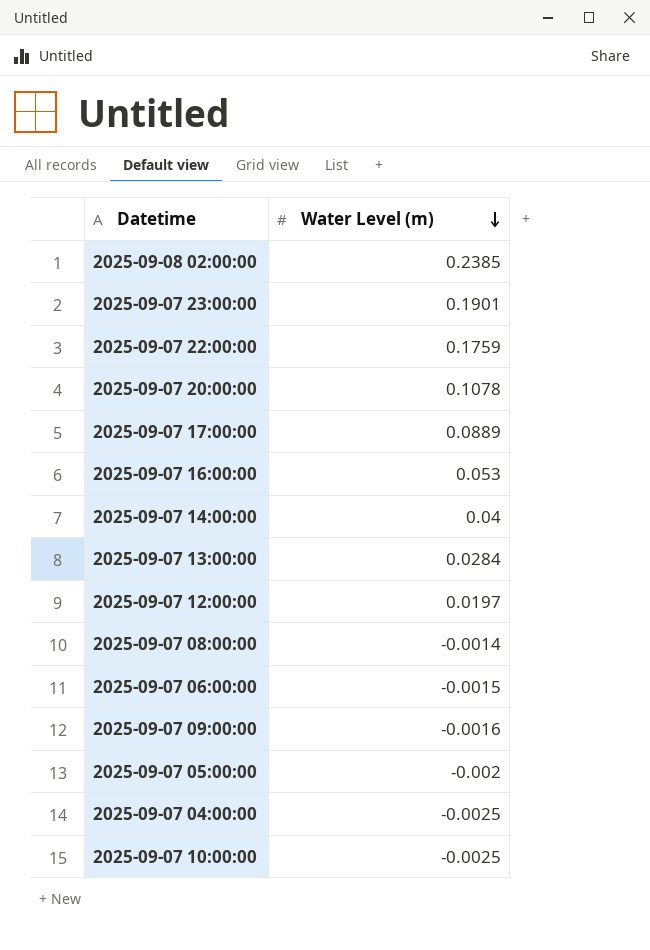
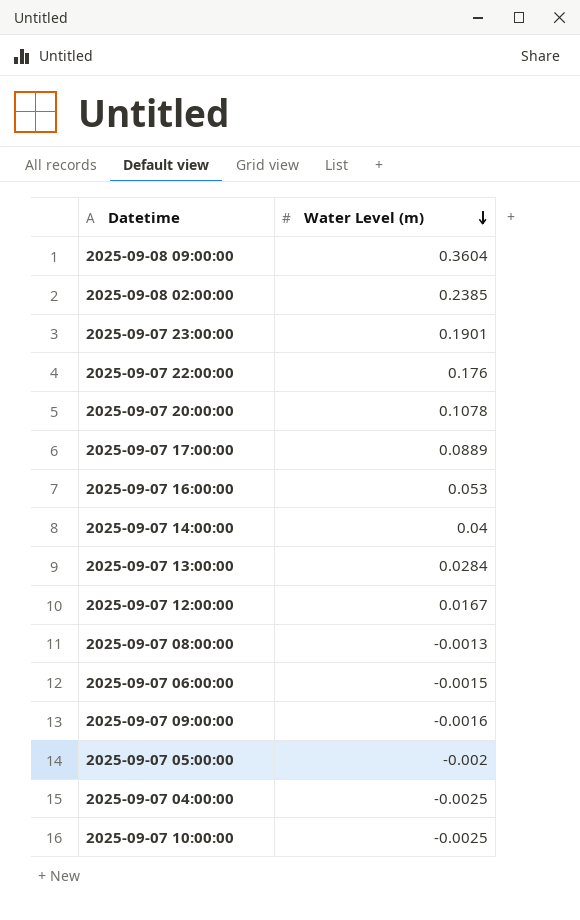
row 2025-09-08 09:00:00: none -> 0.3604
2025-09-07 22:00:00 | Water Level (m): 0.1759 -> 0.176
2025-09-07 12:00:00 | Water Level (m): 0.0197 -> 0.0167
2025-09-07 08:00:00 | Water Level (m): -0.0014 -> -0.0013

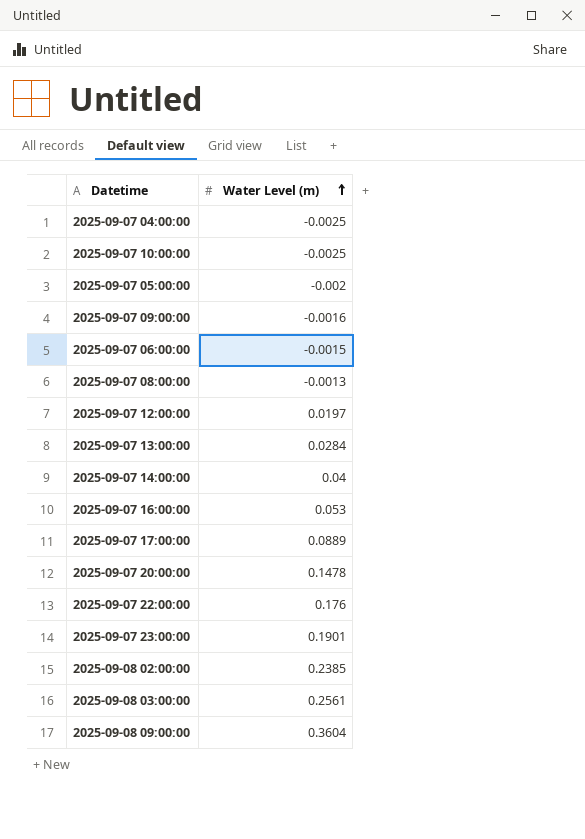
row order: Water Level (m) descending -> Water Level (m) ascending
2025-09-07 12:00:00 | Water Level (m): 0.0167 -> 0.0197
2025-09-07 20:00:00 | Water Level (m): 0.1078 -> 0.1478
row 2025-09-08 03:00:00: none -> 0.2561

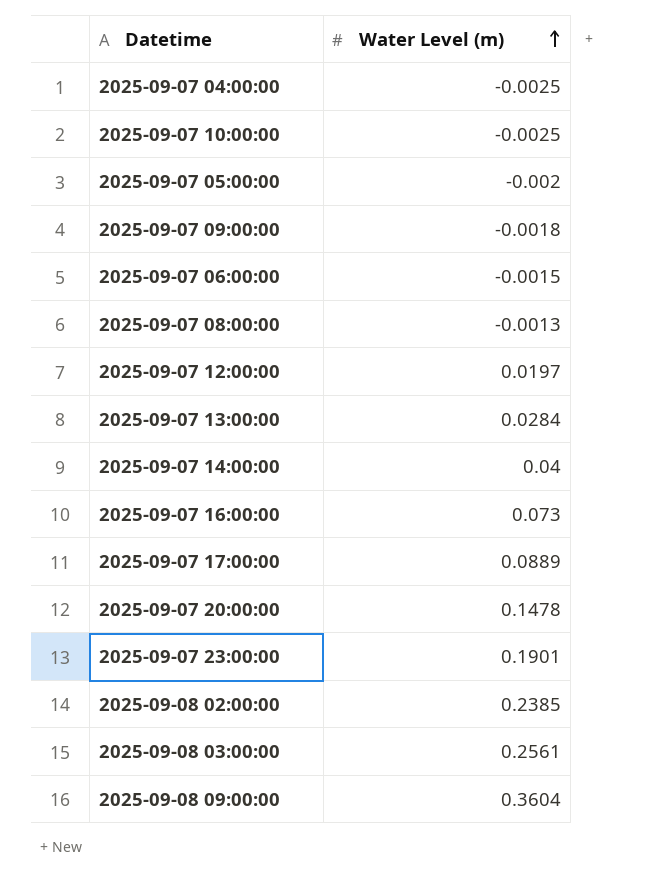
row 2025-09-07 22:00:00: 0.176 -> none
2025-09-07 09:00:00 | Water Level (m): -0.0016 -> -0.0018
2025-09-07 16:00:00 | Water Level (m): 0.053 -> 0.073

